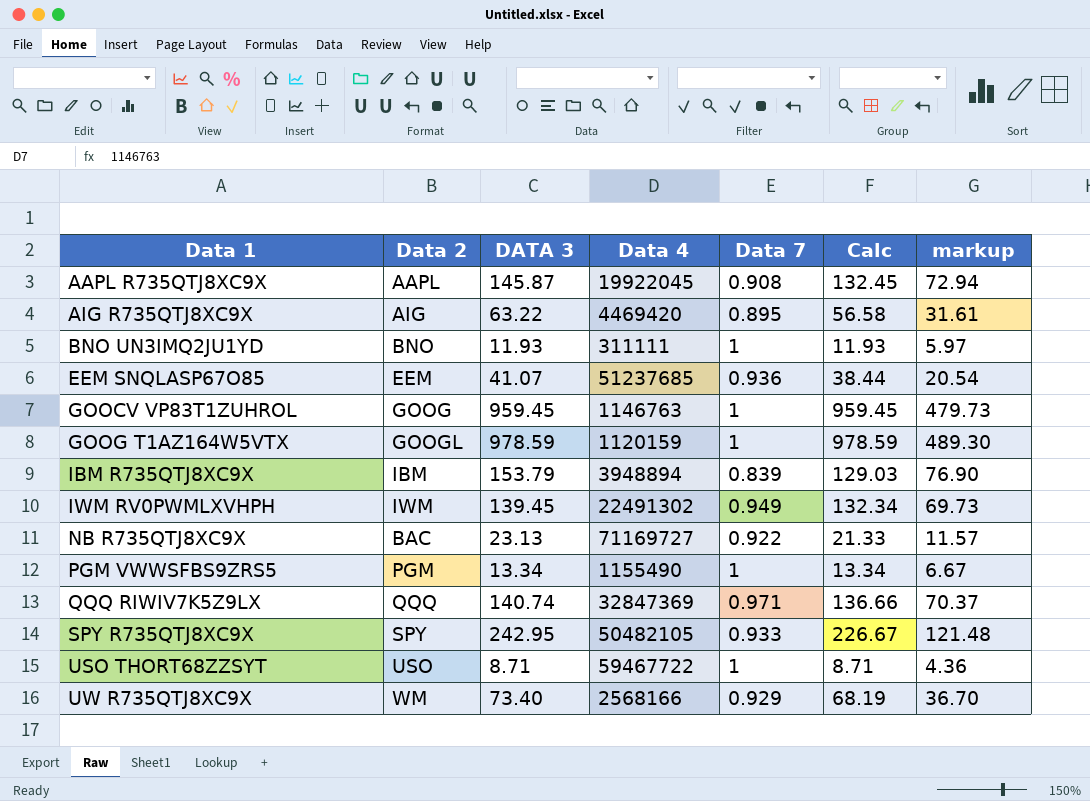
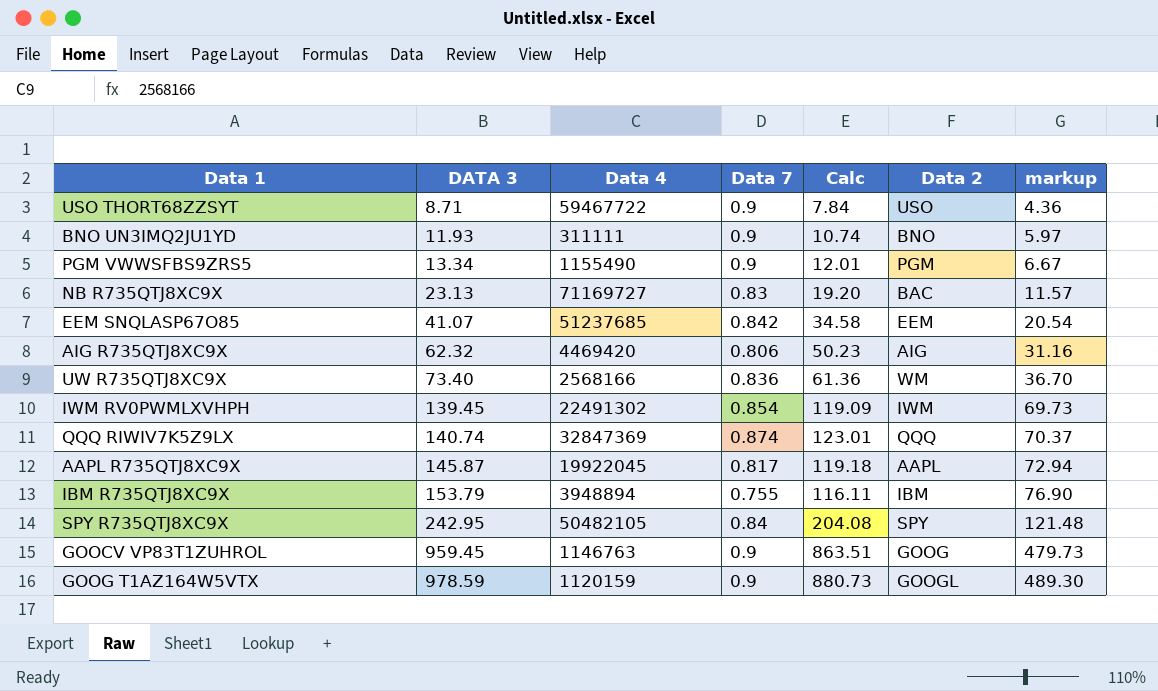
row order: Data 1 ascending -> DATA 3 ascending
column Data 2 | position: 2 -> 6
USO THORT68ZZSYT | Data 7: 1 -> 0.9
USO THORT68ZZSYT | Calc: 8.71 -> 7.84
BNO UN3IMQ2JU1YD | Data 7: 1 -> 0.9
BNO UN3IMQ2JU1YD | Calc: 11.93 -> 10.74
PGM VWWSFBS9ZRS5 | Data 7: 1 -> 0.9
PGM VWWSFBS9ZRS5 | Calc: 13.34 -> 12.01
NB R735QTJ8XC9X | Data 7: 0.922 -> 0.83
NB R735QTJ8XC9X | Calc: 21.33 -> 19.20
EEM SNQLASP67O85 | Data 7: 0.936 -> 0.842
EEM SNQLASP67O85 | Calc: 38.44 -> 34.58
AIG R735QTJ8XC9X | DATA 3: 63.22 -> 62.32
AIG R735QTJ8XC9X | Data 7: 0.895 -> 0.806
AIG R735QTJ8XC9X | Calc: 56.58 -> 50.23
AIG R735QTJ8XC9X | markup: 31.61 -> 31.16
UW R735QTJ8XC9X | Data 7: 0.929 -> 0.836
UW R735QTJ8XC9X | Calc: 68.19 -> 61.36
IWM RV0PWMLXVHPH | Data 7: 0.949 -> 0.854
IWM RV0PWMLXVHPH | Calc: 132.34 -> 119.09
QQQ RIWIV7K5Z9LX | Data 7: 0.971 -> 0.874
QQQ RIWIV7K5Z9LX | Calc: 136.66 -> 123.01
AAPL R735QTJ8XC9X | Data 7: 0.908 -> 0.817
AAPL R735QTJ8XC9X | Calc: 132.45 -> 119.18
IBM R735QTJ8XC9X | Data 7: 0.839 -> 0.755
IBM R735QTJ8XC9X | Calc: 129.03 -> 116.11
SPY R735QTJ8XC9X | Data 7: 0.933 -> 0.84
SPY R735QTJ8XC9X | Calc: 226.67 -> 204.08
GOOCV VP83T1ZUHROL | Data 7: 1 -> 0.9
GOOCV VP83T1ZUHROL | Calc: 959.45 -> 863.51
GOOG T1AZ164W5VTX | Data 7: 1 -> 0.9
GOOG T1AZ164W5VTX | Calc: 978.59 -> 880.73

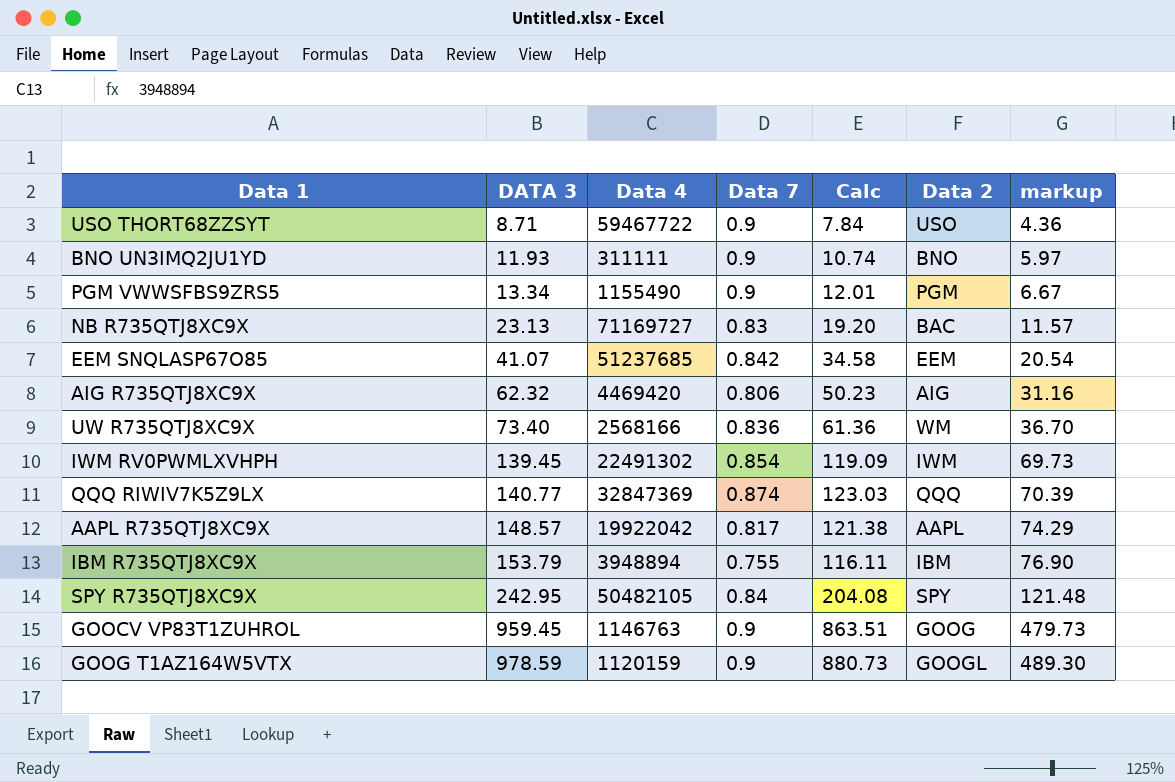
QQQ RIWIV7K5Z9LX | DATA 3: 140.74 -> 140.77
QQQ RIWIV7K5Z9LX | Calc: 123.01 -> 123.03
QQQ RIWIV7K5Z9LX | markup: 70.37 -> 70.39
AAPL R735QTJ8XC9X | DATA 3: 145.87 -> 148.57
AAPL R735QTJ8XC9X | Data 4: 19922045 -> 19922042
AAPL R735QTJ8XC9X | Calc: 119.18 -> 121.38
AAPL R735QTJ8XC9X | markup: 72.94 -> 74.29

